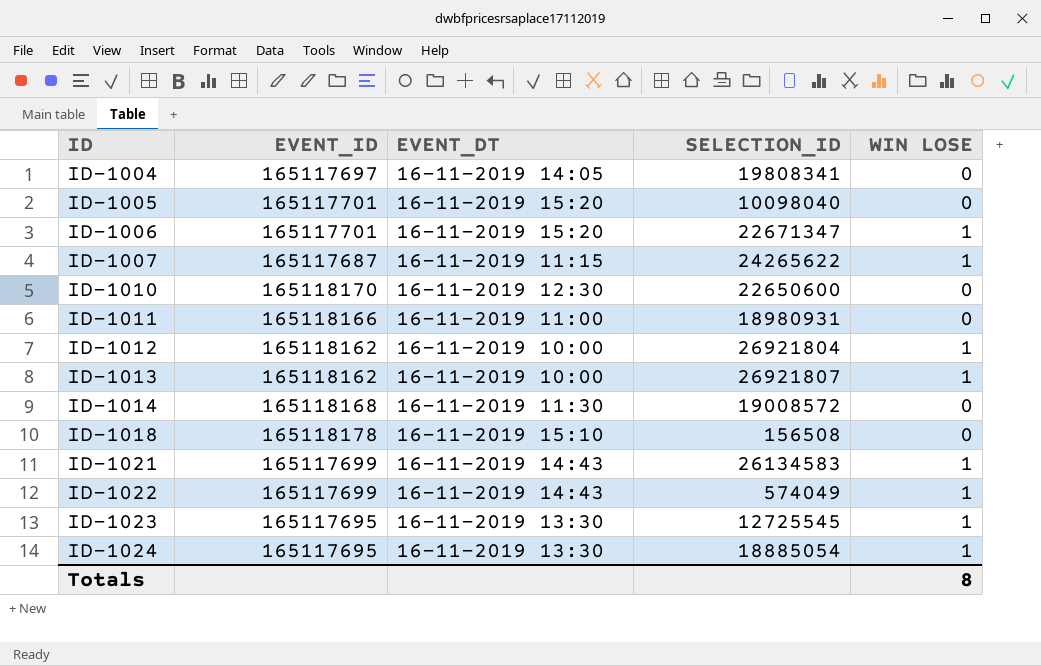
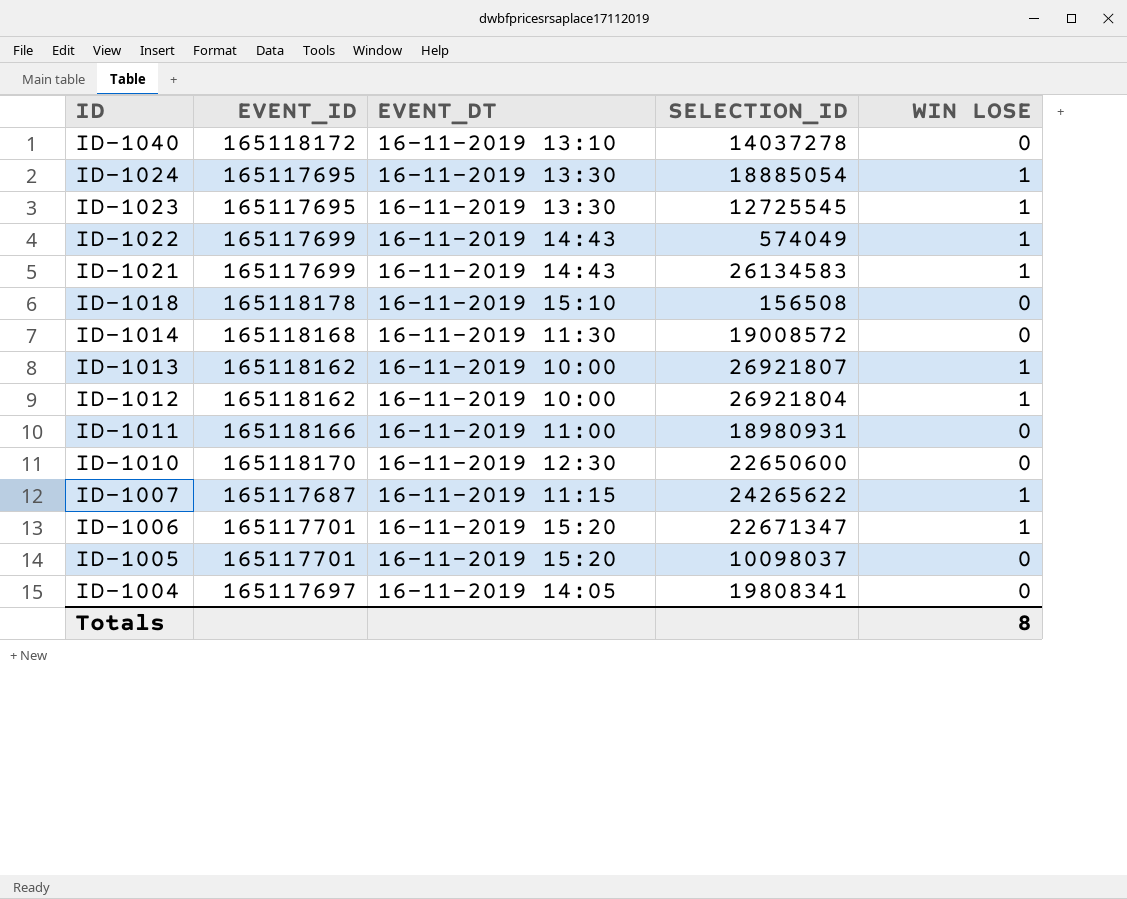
row order: ID ascending -> ID descending
row ID-1040: none -> 165118172 | 16-11-2019 13:10 | 14037278 | 0
ID-1005 | SELECTION_ID: 10098040 -> 10098037

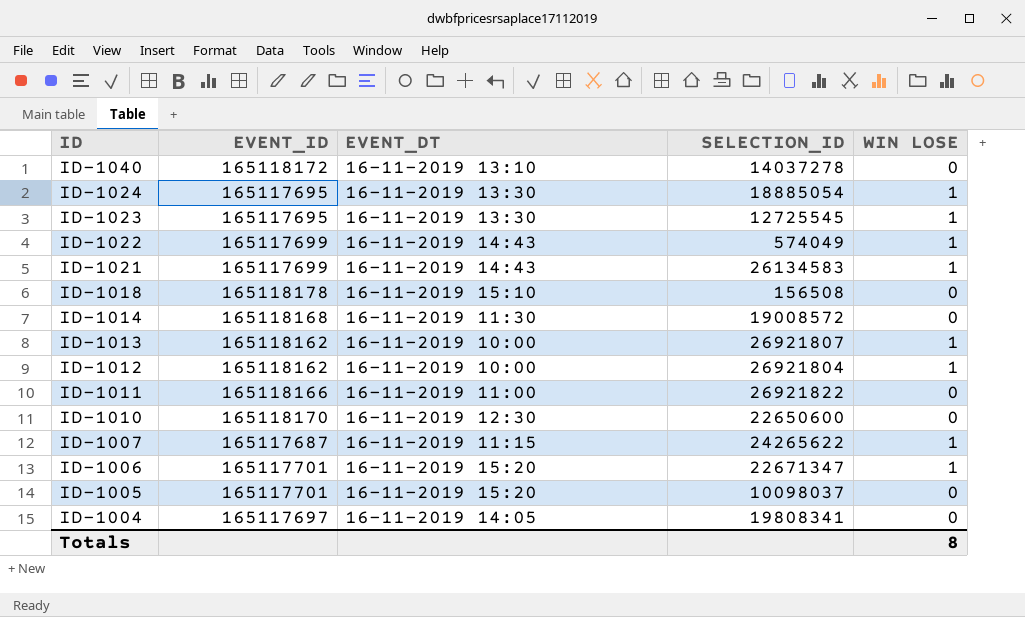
ID-1011 | SELECTION_ID: 18980931 -> 26921822

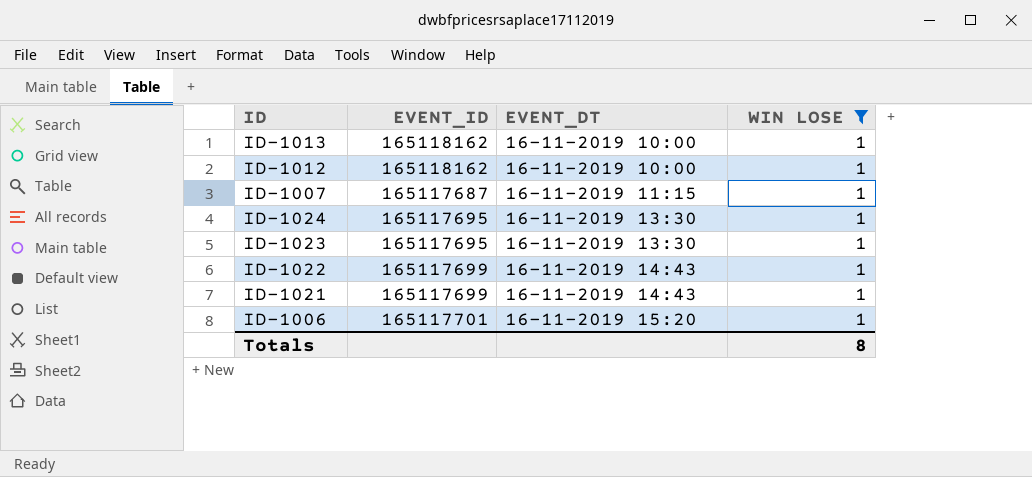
filter: none -> WIN LOSE = 1
row order: ID descending -> EVENT_DT ascending
column SELECTION_ID | position: 4 -> none

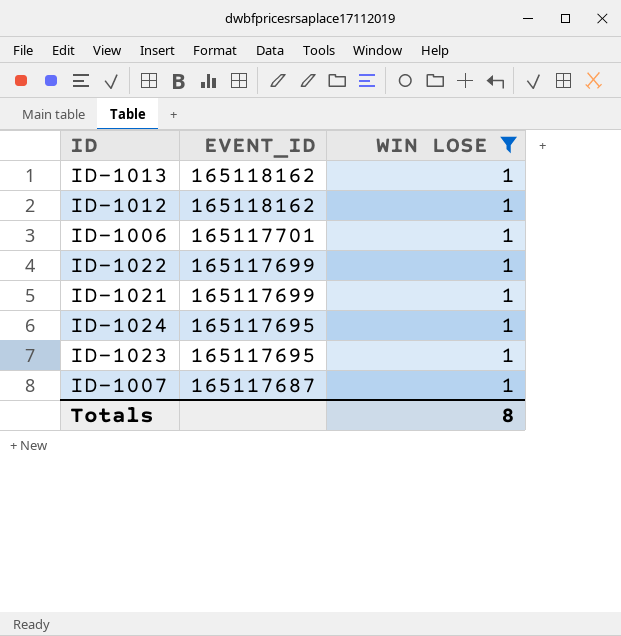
row order: EVENT_DT ascending -> EVENT_ID descending
column EVENT_DT | position: 3 -> none

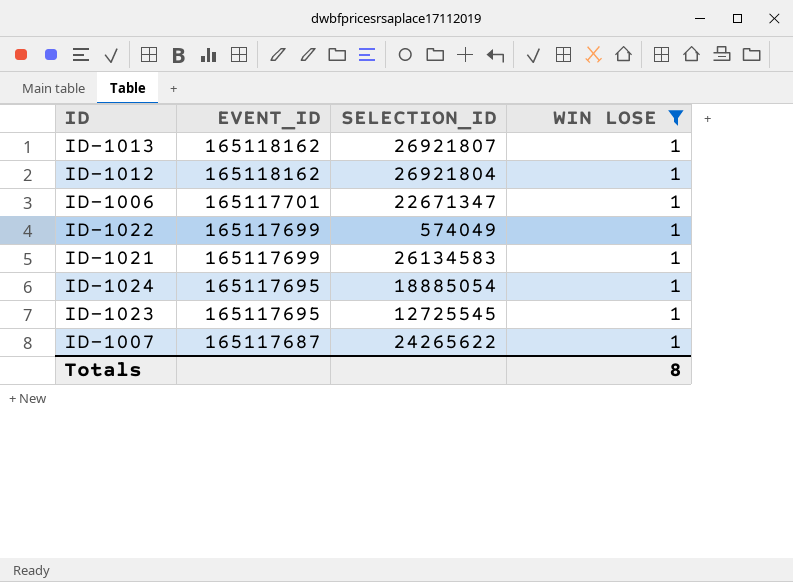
column SELECTION_ID | position: none -> 3

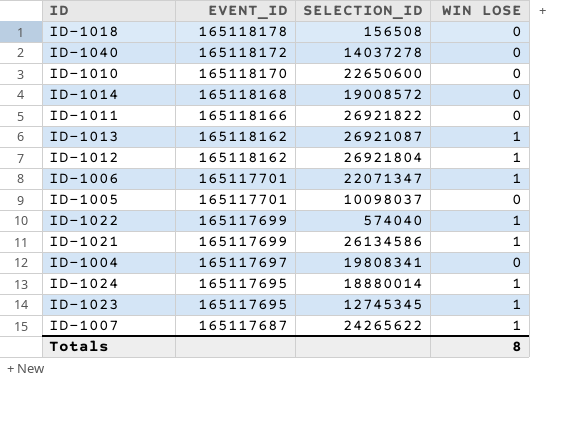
filter: WIN LOSE = 1 -> none
ID-1013 | SELECTION_ID: 26921807 -> 26921087
ID-1006 | SELECTION_ID: 22671347 -> 22071347
ID-1022 | SELECTION_ID: 574049 -> 574040
ID-1021 | SELECTION_ID: 26134583 -> 26134586
ID-1024 | SELECTION_ID: 18885054 -> 18880014
ID-1023 | SELECTION_ID: 12725545 -> 12745345

